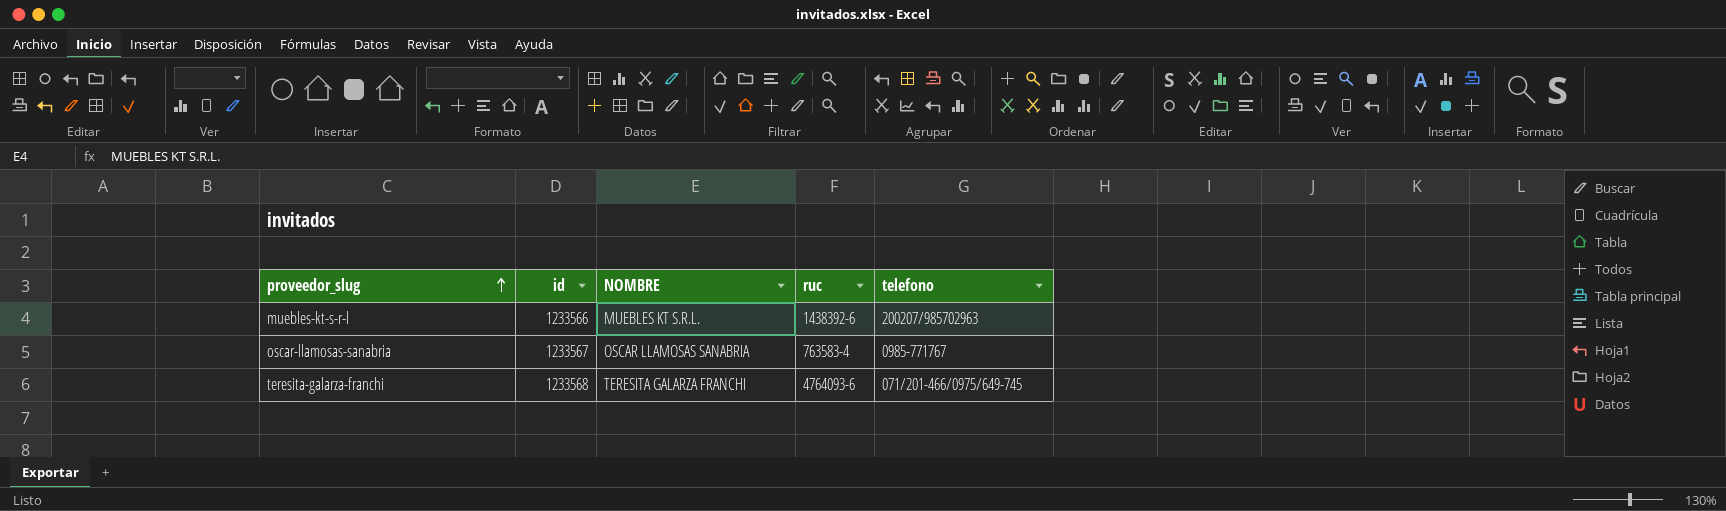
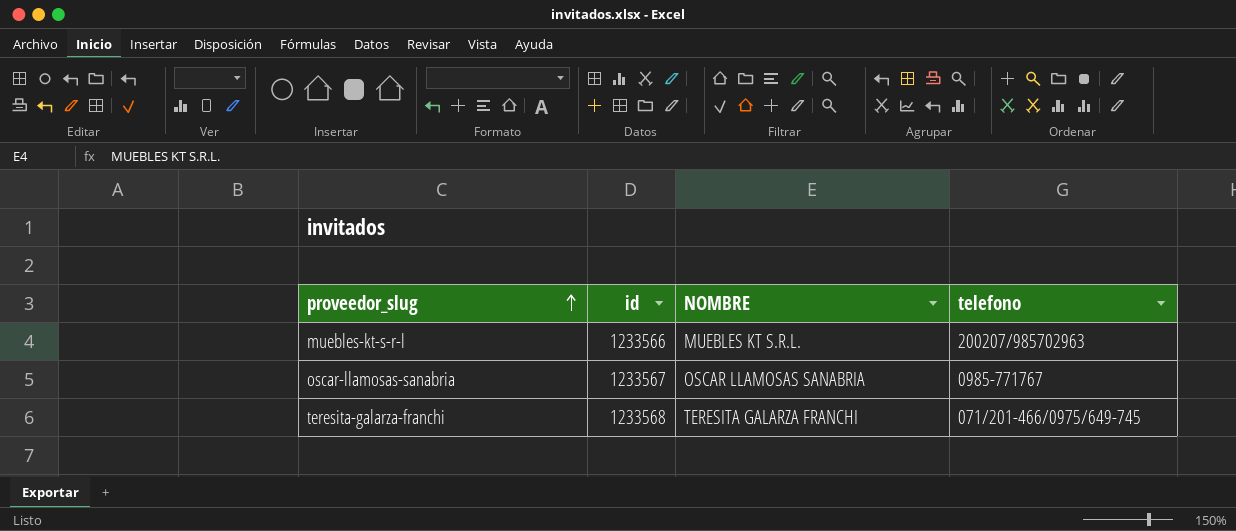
column ruc | position: 4 -> none

